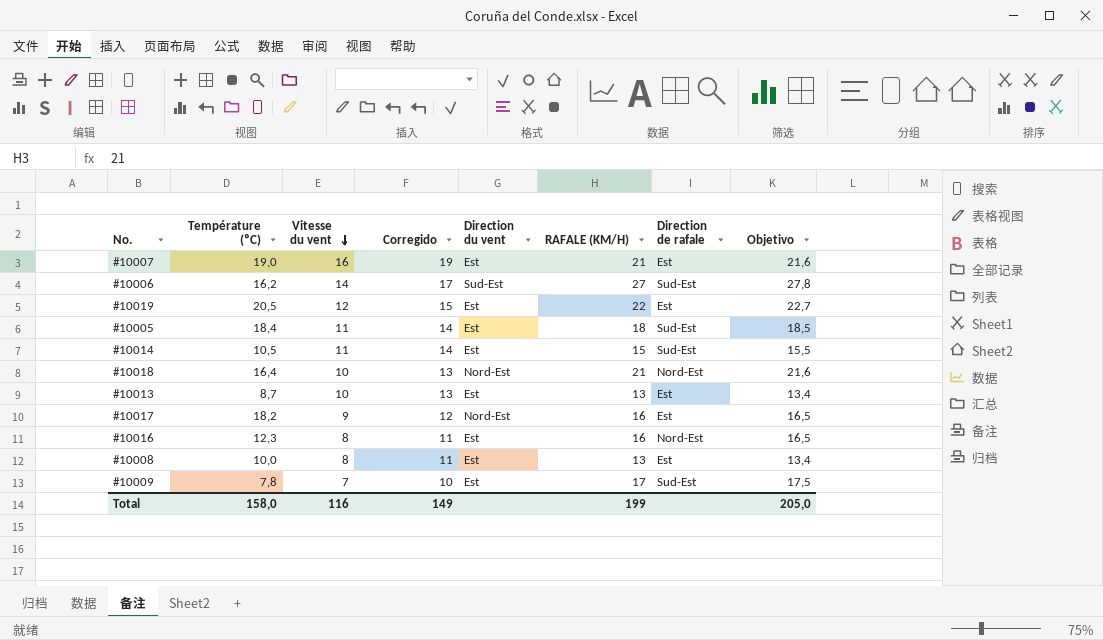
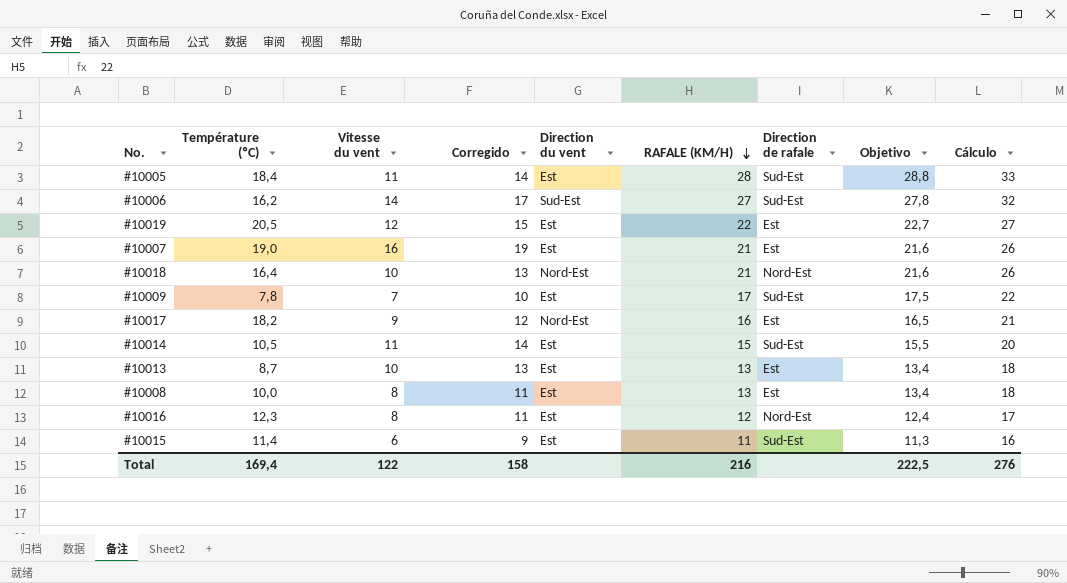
row order: Vitesse du vent descending -> RAFALE (KM/H) descending
column Cálculo | formula: none -> [RAFALE (KM/H)] + 5
#10005 | RAFALE (KM/H): 18 -> 28
#10005 | Objetivo: 18,5 -> 28,8
#10016 | RAFALE (KM/H): 16 -> 12
#10016 | Objetivo: 16,5 -> 12,4
row #10015: none -> 11,4 | 6 | 9 | Est | 11 | Sud-Est | 11,3 | 16
Total | Température (ºC): 158,0 -> 169,4
Total | Vitesse du vent: 116 -> 122
Total | Corregido: 149 -> 158
Total | RAFALE (KM/H): 199 -> 216
Total | Objetivo: 205,0 -> 222,5

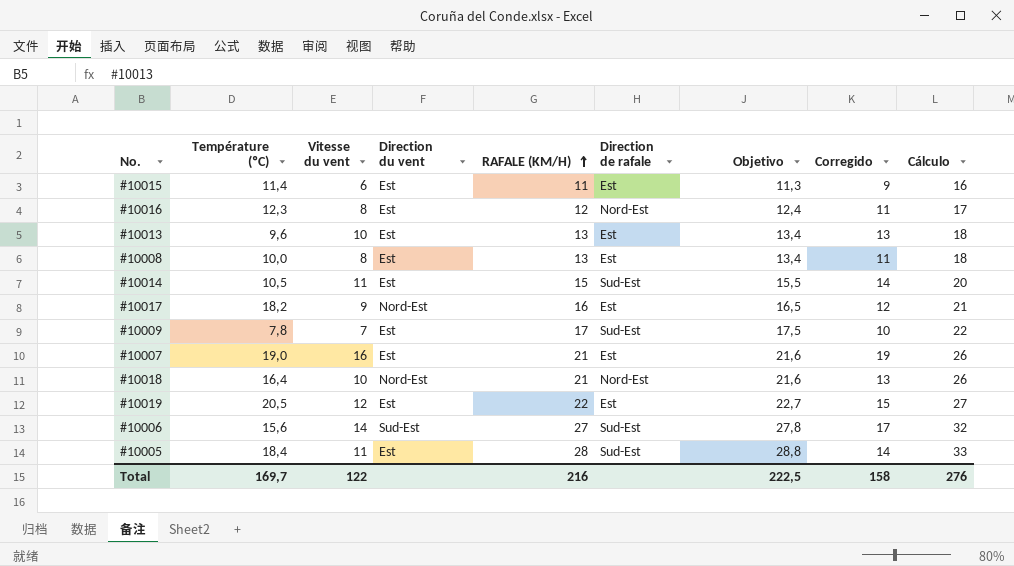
row order: RAFALE (KM/H) descending -> RAFALE (KM/H) ascending
column Corregido | position: 4 -> 8
#10015 | Direction de rafale: Sud-Est -> Est
#10013 | Température (ºC): 8,7 -> 9,6
#10006 | Température (ºC): 16,2 -> 15,6
Total | Température (ºC): 169,4 -> 169,7

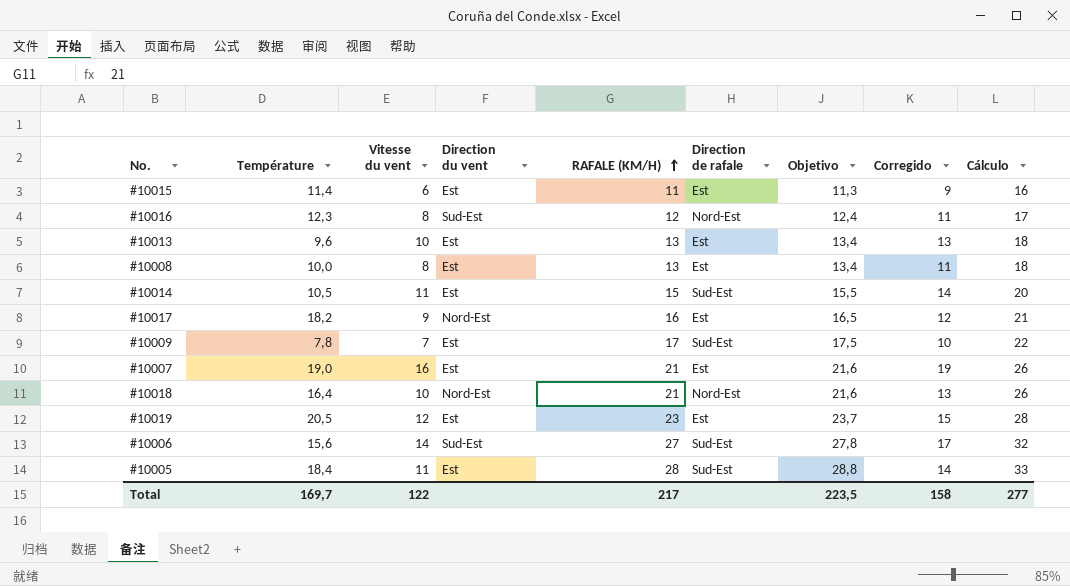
column name: Température (ºC) -> Température
#10016 | Direction du vent: Est -> Sud-Est
#10019 | RAFALE (KM/H): 22 -> 23
#10019 | Objetivo: 22,7 -> 23,7
#10019 | Cálculo: 27 -> 28
Total | RAFALE (KM/H): 216 -> 217
Total | Objetivo: 222,5 -> 223,5
Total | Cálculo: 276 -> 277

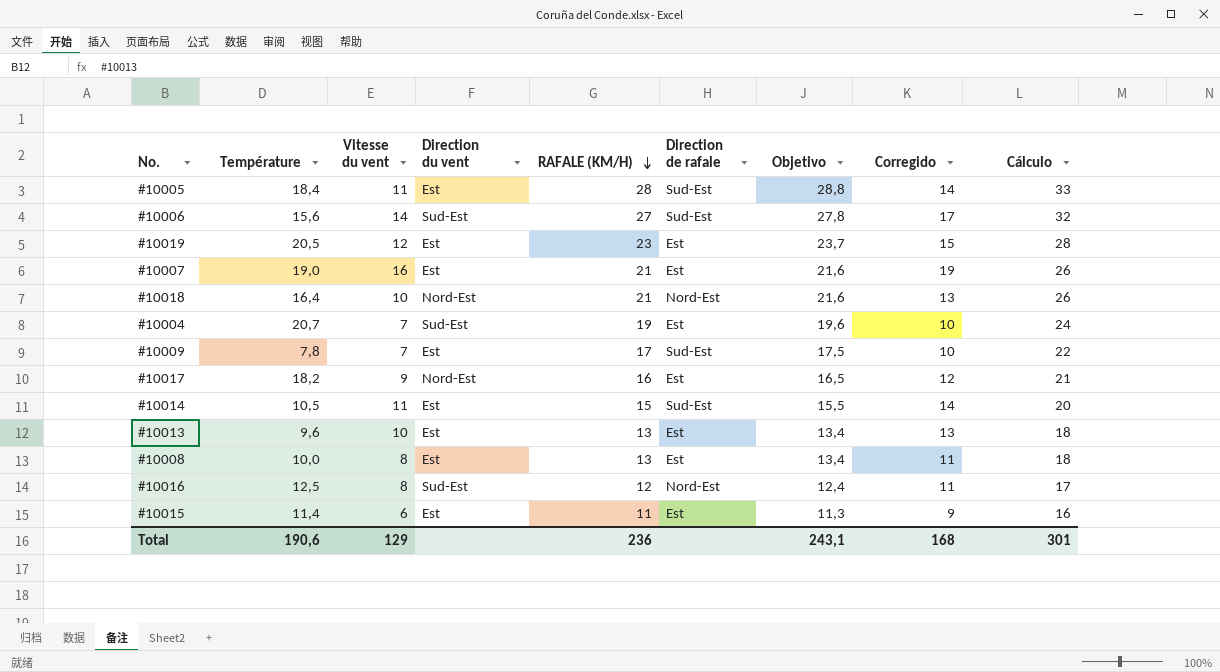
row order: RAFALE (KM/H) ascending -> RAFALE (KM/H) descending
row #10004: none -> 20,7 | 7 | Sud-Est | 19 | Est | 19,6 | 10 | 24
#10016 | Température: 12,3 -> 12,5
Total | Température: 169,7 -> 190,6
Total | Vitesse du vent: 122 -> 129
Total | RAFALE (KM/H): 217 -> 236
Total | Objetivo: 223,5 -> 243,1
Total | Corregido: 158 -> 168
Total | Cálculo: 277 -> 301

